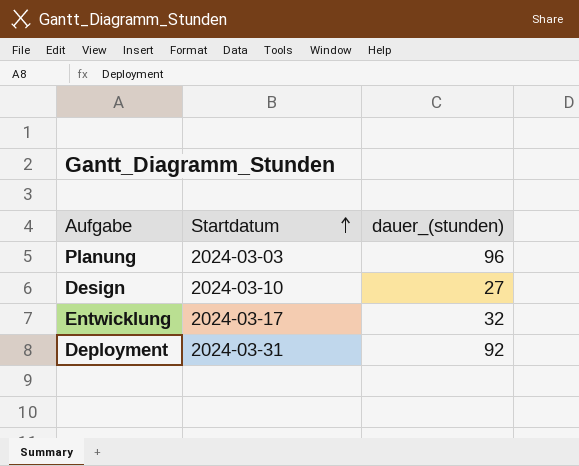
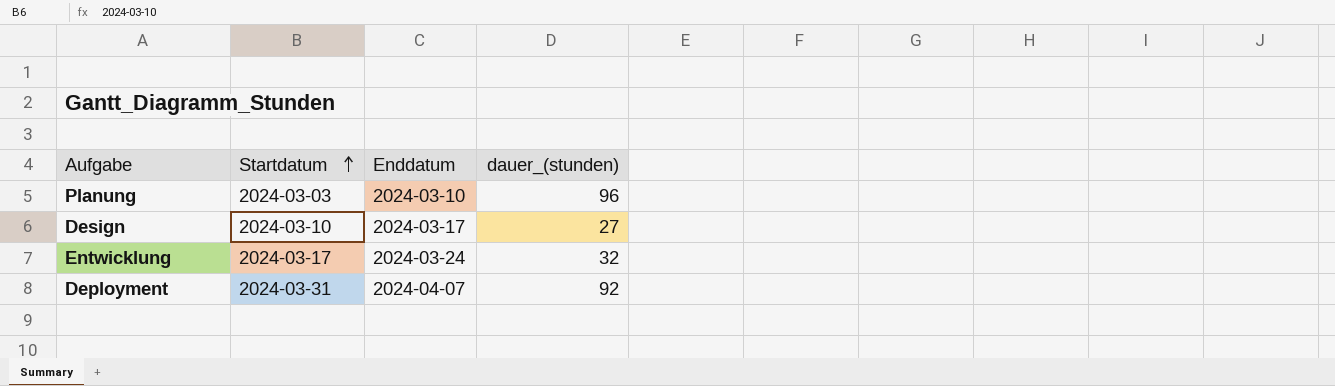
column Enddatum | position: none -> 3

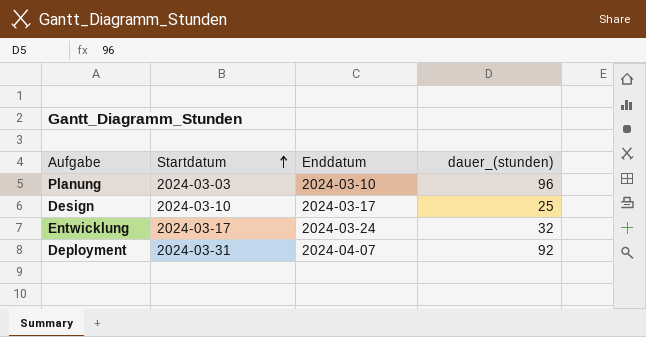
Design | dauer_(stunden): 27 -> 25

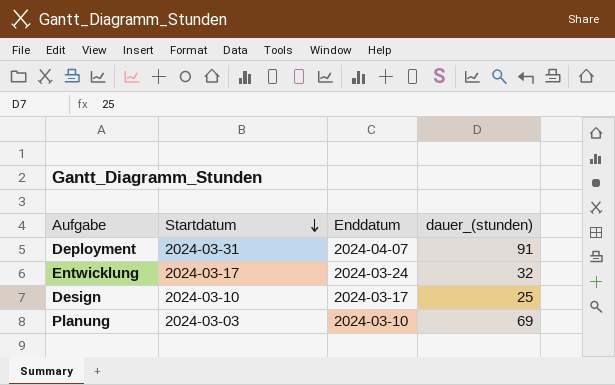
row order: Startdatum ascending -> Startdatum descending
Deployment | dauer_(stunden): 92 -> 91
Planung | dauer_(stunden): 96 -> 69

